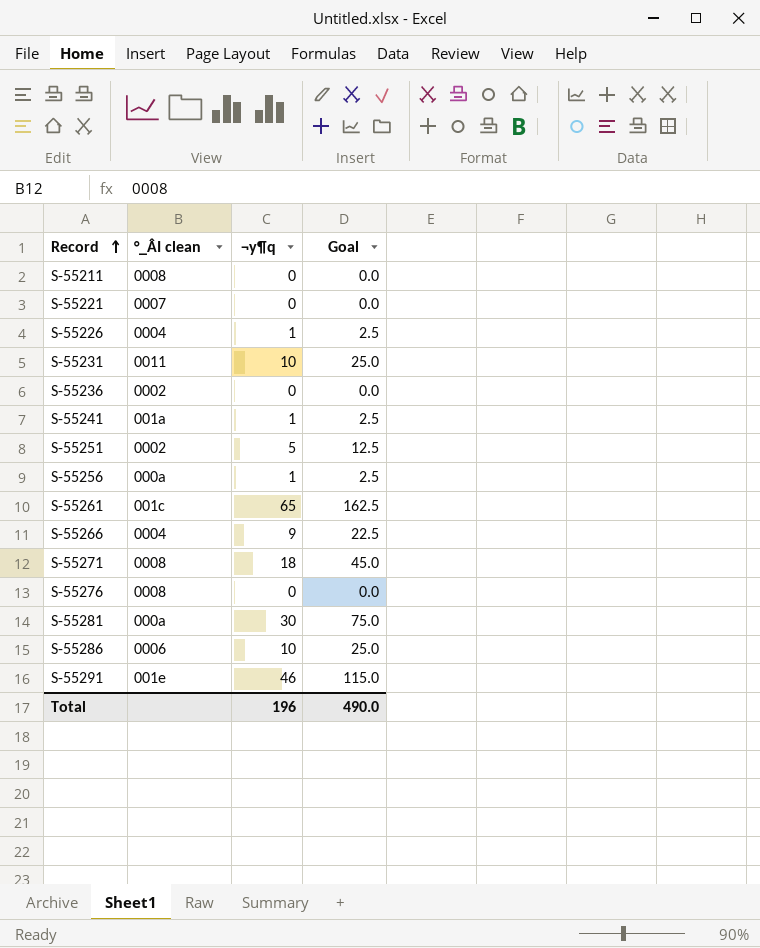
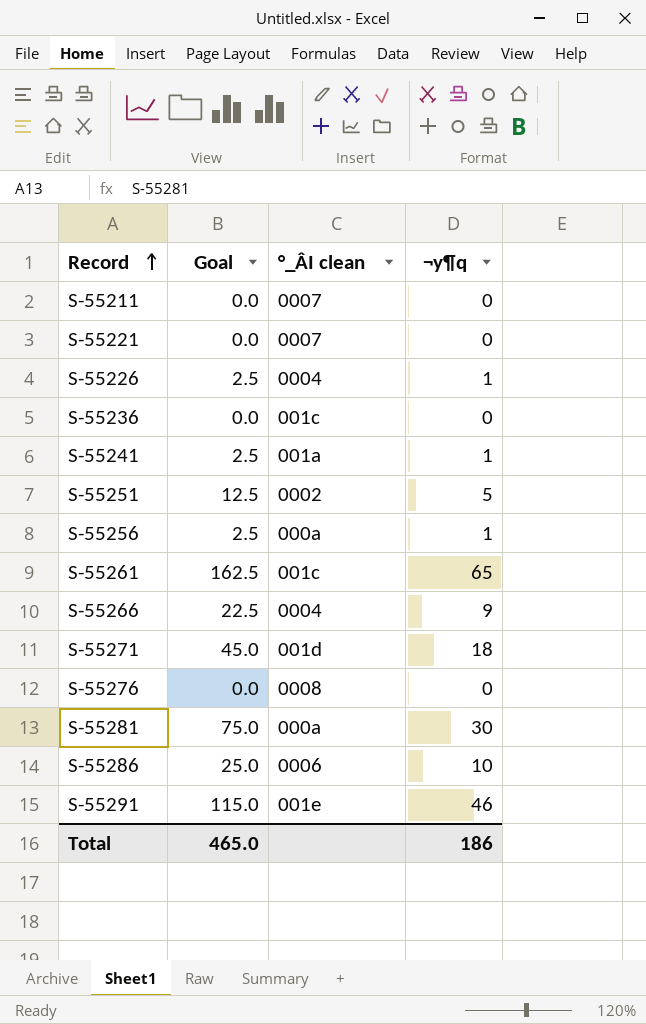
column Goal | position: 4 -> 2
row S-55231: 0011 | 10 | 25.0 -> none
S-55211 | °_ÂI clean: 0008 -> 0007
S-55236 | °_ÂI clean: 0002 -> 001c
S-55271 | °_ÂI clean: 0008 -> 001d
Total | Goal: 490.0 -> 465.0
Total | ¬y¶q: 196 -> 186

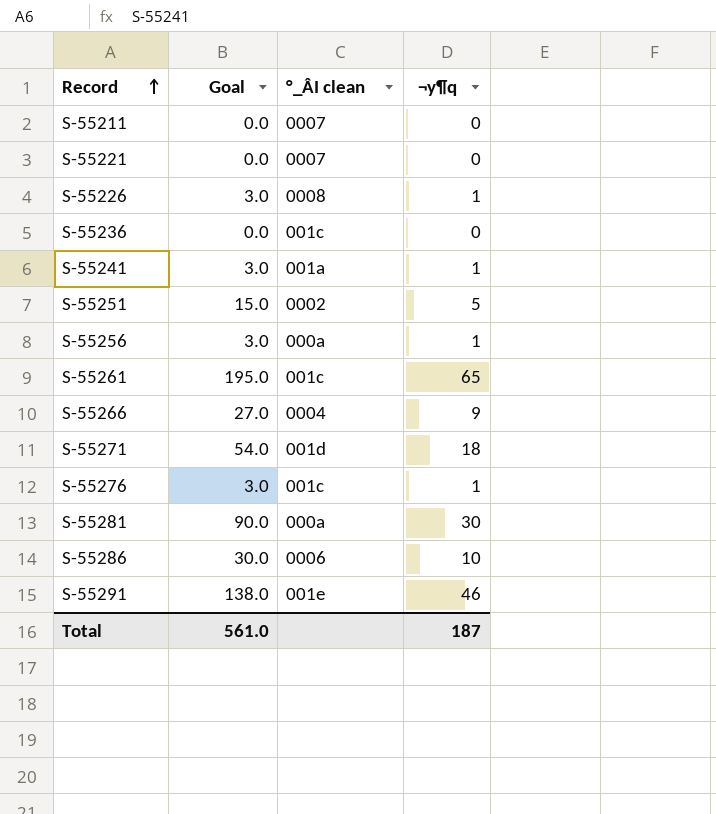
column Goal | formula: [¬y¶q] * 2.5 -> [¬y¶q] * 3
S-55226 | °_ÂI clean: 0004 -> 0008
S-55276 | °_ÂI clean: 0008 -> 001c
S-55276 | ¬y¶q: 0 -> 1
Total | Goal: 465.0 -> 561.0
Total | ¬y¶q: 186 -> 187

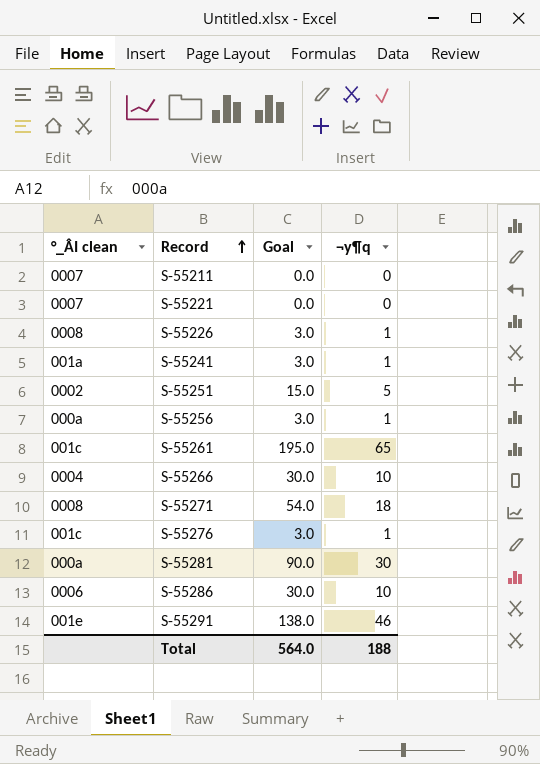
column °_ÂI clean | position: 3 -> 1
row S-55236: 0.0 | 001c | 0 -> none
S-55266 | Goal: 27.0 -> 30.0
S-55266 | ¬y¶q: 9 -> 10
S-55271 | °_ÂI clean: 001d -> 0008
Total | Goal: 561.0 -> 564.0
Total | ¬y¶q: 187 -> 188

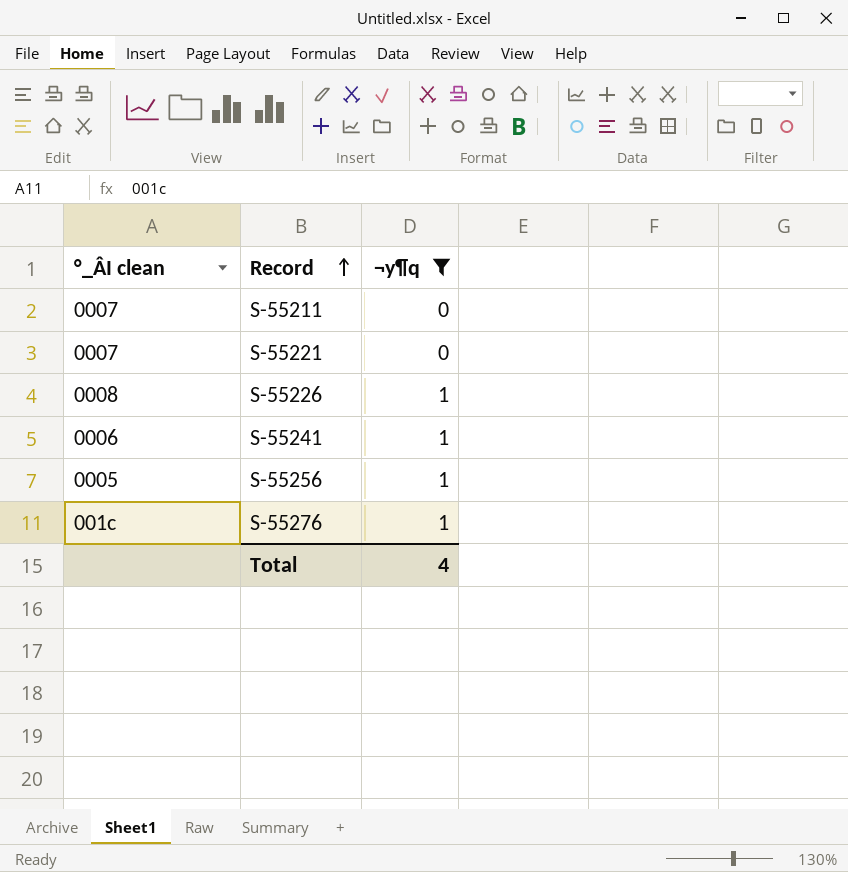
filter: none -> ¬y¶q <= 1
column Goal | formula: [¬y¶q] * 3 -> none
S-55241 | °_ÂI clean: 001a -> 0006
S-55256 | °_ÂI clean: 000a -> 0005
Total | ¬y¶q: 188 -> 4

